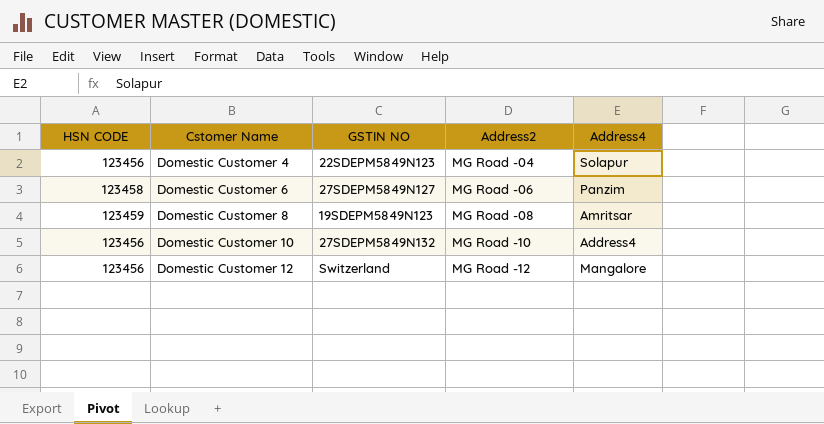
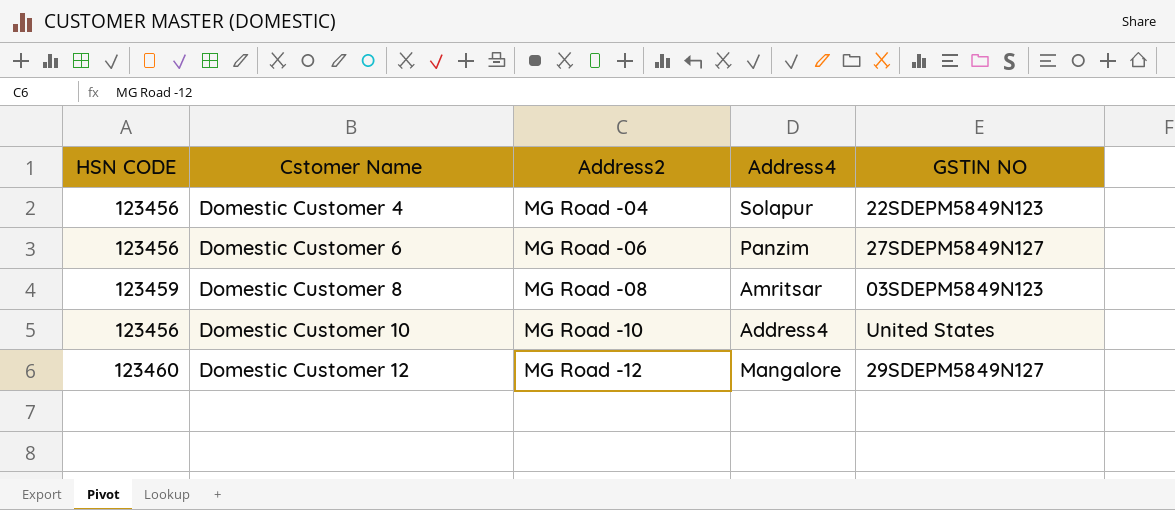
column GSTIN NO | position: 3 -> 5
Domestic Customer 6 | HSN CODE: 123458 -> 123456
Domestic Customer 8 | GSTIN NO: 19SDEPM5849N123 -> 03SDEPM5849N123
Domestic Customer 10 | GSTIN NO: 27SDEPM5849N132 -> United States
Domestic Customer 12 | HSN CODE: 123456 -> 123460
Domestic Customer 12 | GSTIN NO: Switzerland -> 29SDEPM5849N127

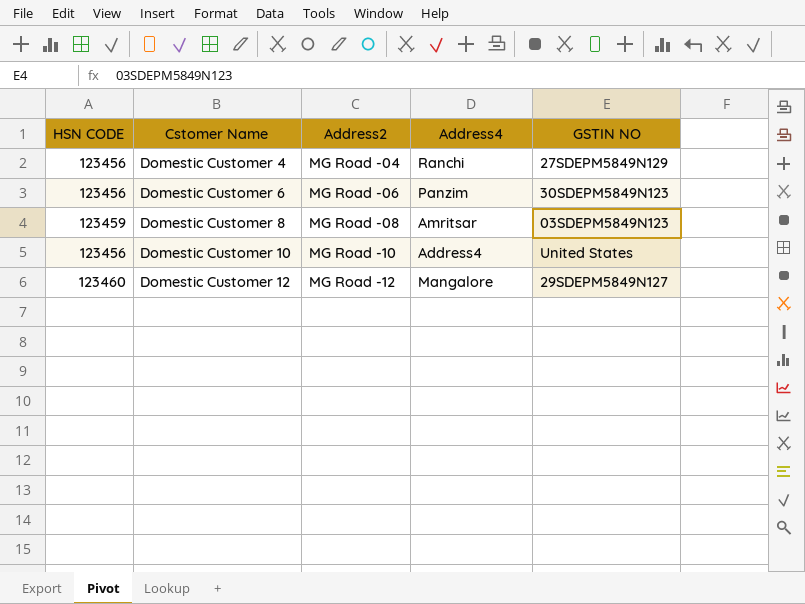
Domestic Customer 4 | Address4: Solapur -> Ranchi
Domestic Customer 4 | GSTIN NO: 22SDEPM5849N123 -> 27SDEPM5849N129
Domestic Customer 6 | GSTIN NO: 27SDEPM5849N127 -> 30SDEPM5849N123

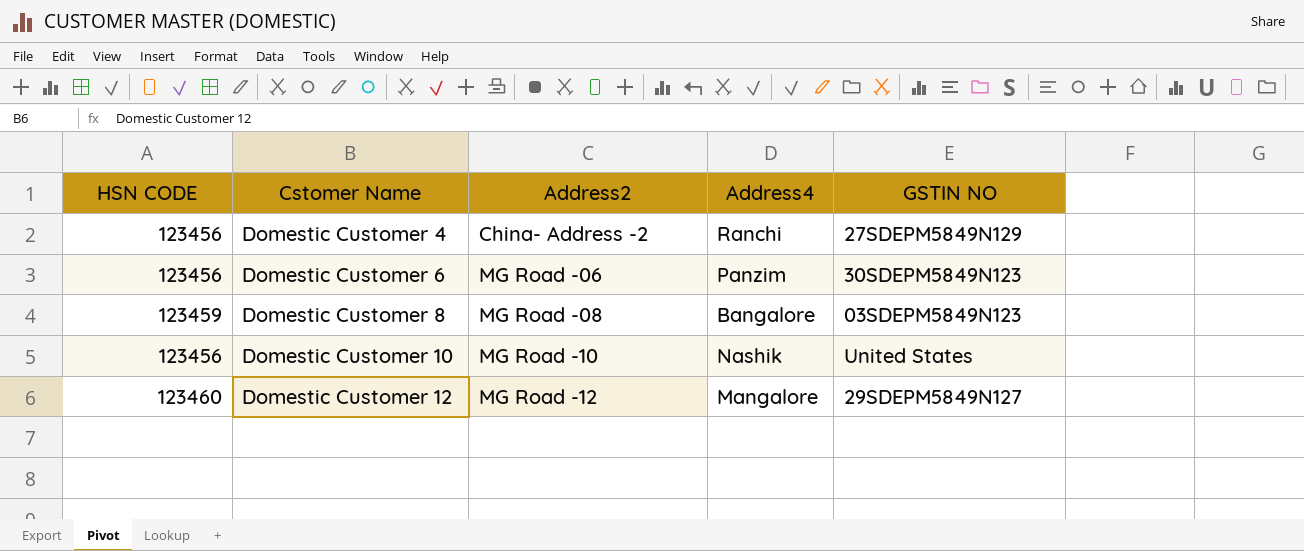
Domestic Customer 4 | Address2: MG Road -04 -> China- Address -2
Domestic Customer 8 | Address4: Amritsar -> Bangalore
Domestic Customer 10 | Address4: Address4 -> Nashik

